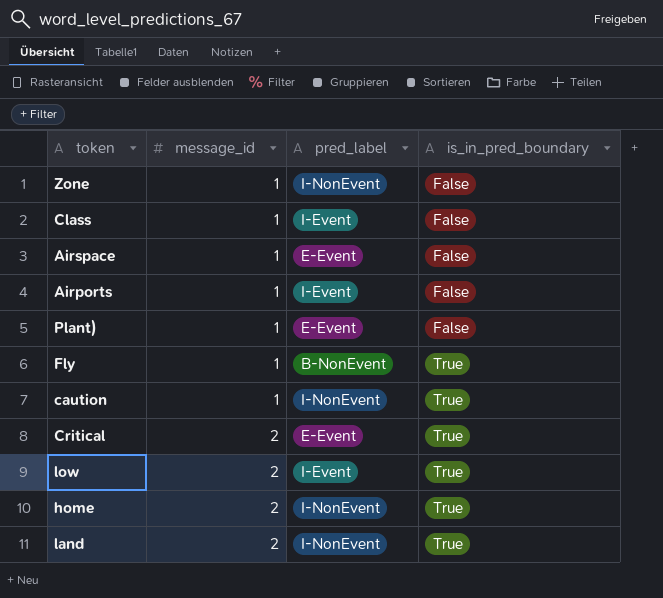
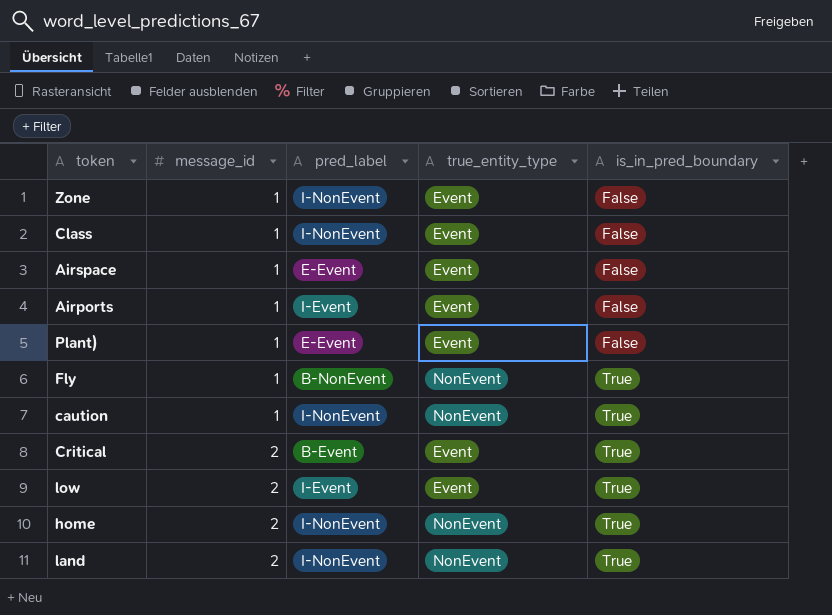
column true_entity_type | position: none -> 4
Class | pred_label: I-Event -> I-NonEvent
Critical | pred_label: E-Event -> B-Event

